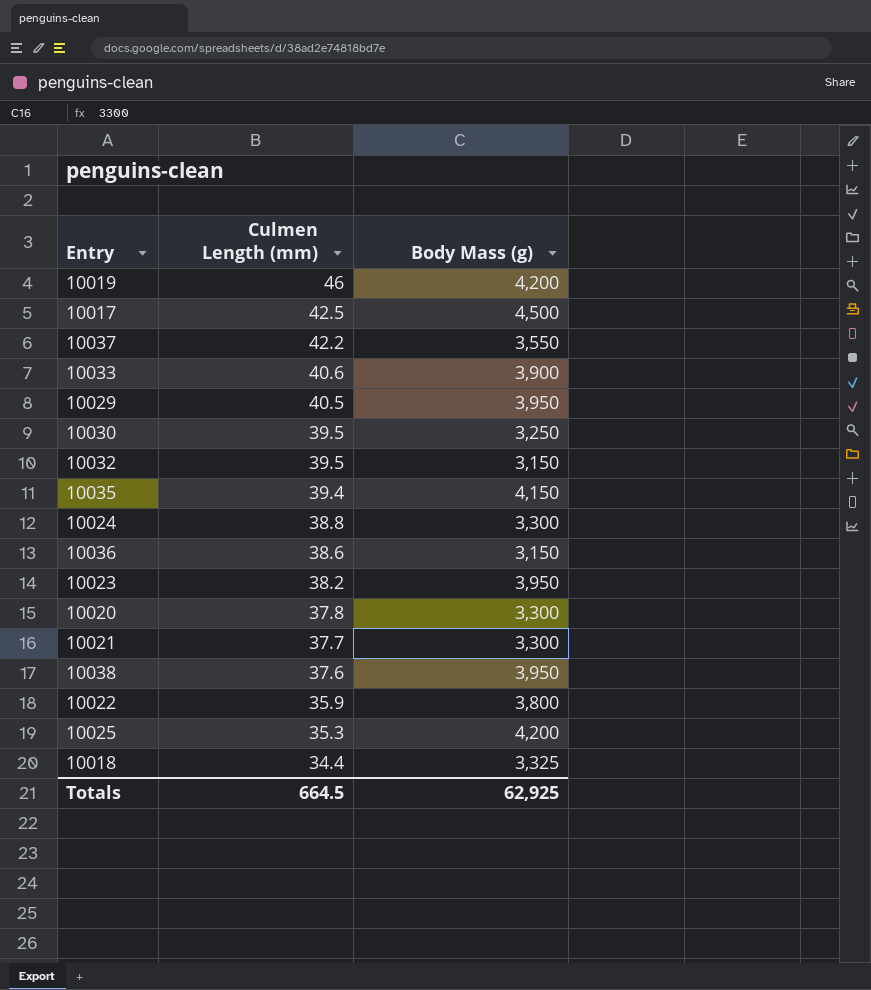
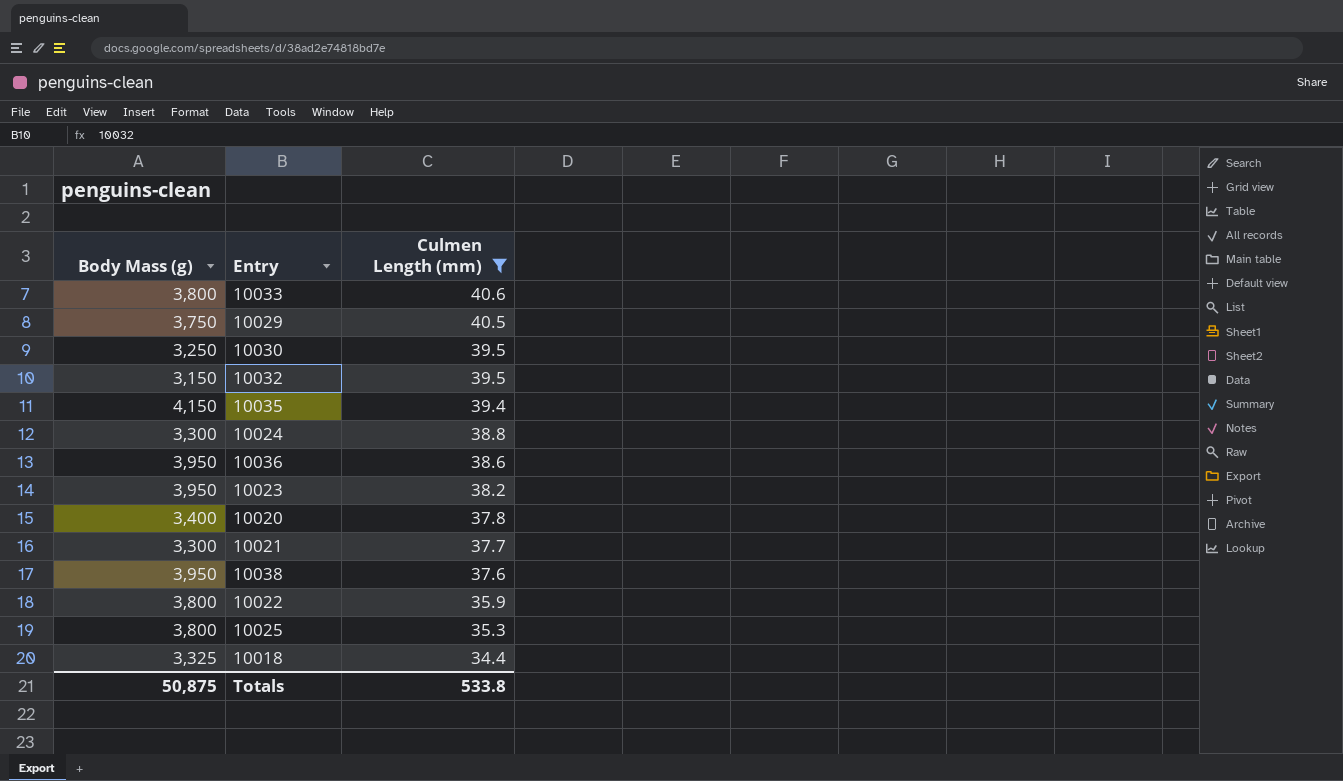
filter: none -> Culmen Length (mm) <= 40.6
column Body Mass (g) | position: 3 -> 1
10033 | Body Mass (g): 3,900 -> 3,800
10029 | Body Mass (g): 3,950 -> 3,750
10036 | Body Mass (g): 3,150 -> 3,950
10020 | Body Mass (g): 3,300 -> 3,400
10025 | Body Mass (g): 4,200 -> 3,800
Totals | Body Mass (g): 62,925 -> 50,875
Totals | Culmen Length (mm): 664.5 -> 533.8

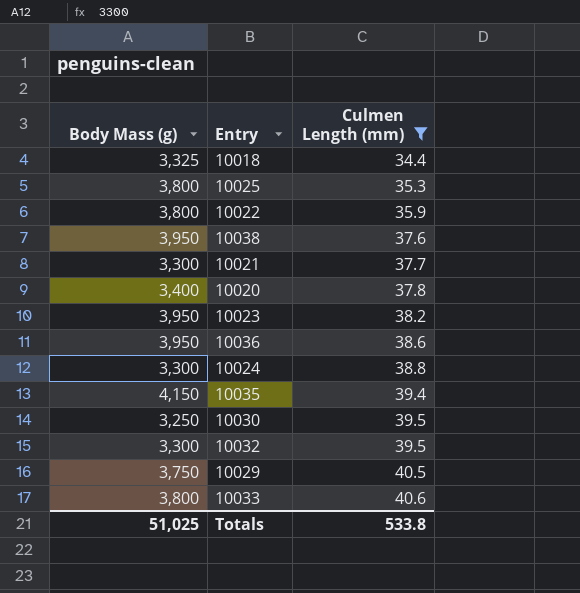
row order: Culmen Length (mm) descending -> Culmen Length (mm) ascending
10032 | Body Mass (g): 3,150 -> 3,300
Totals | Body Mass (g): 50,875 -> 51,025

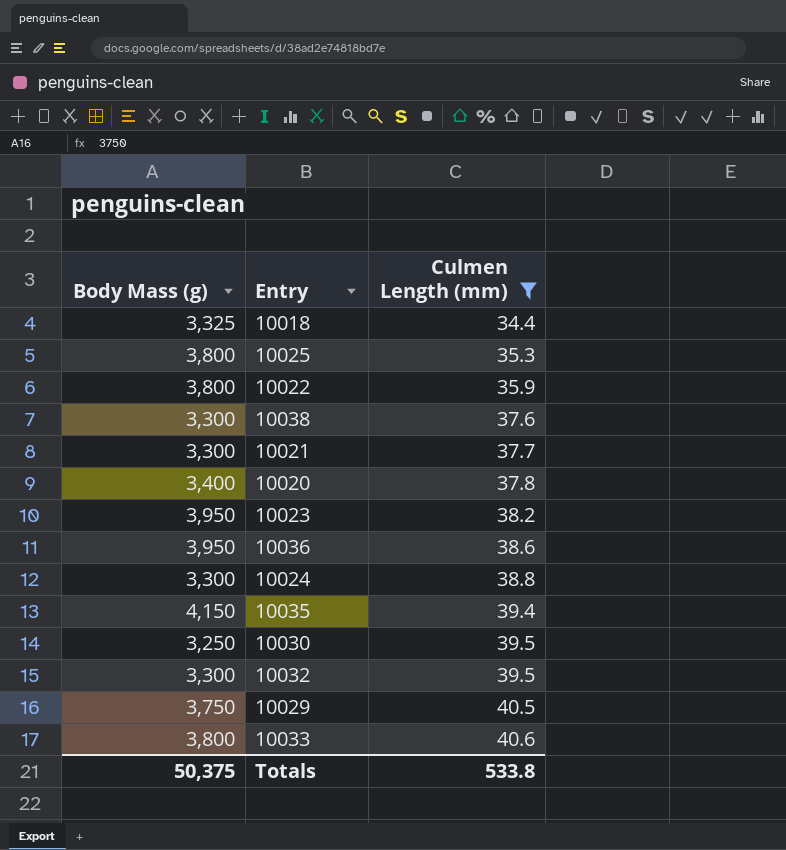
10038 | Body Mass (g): 3,950 -> 3,300
Totals | Body Mass (g): 51,025 -> 50,375

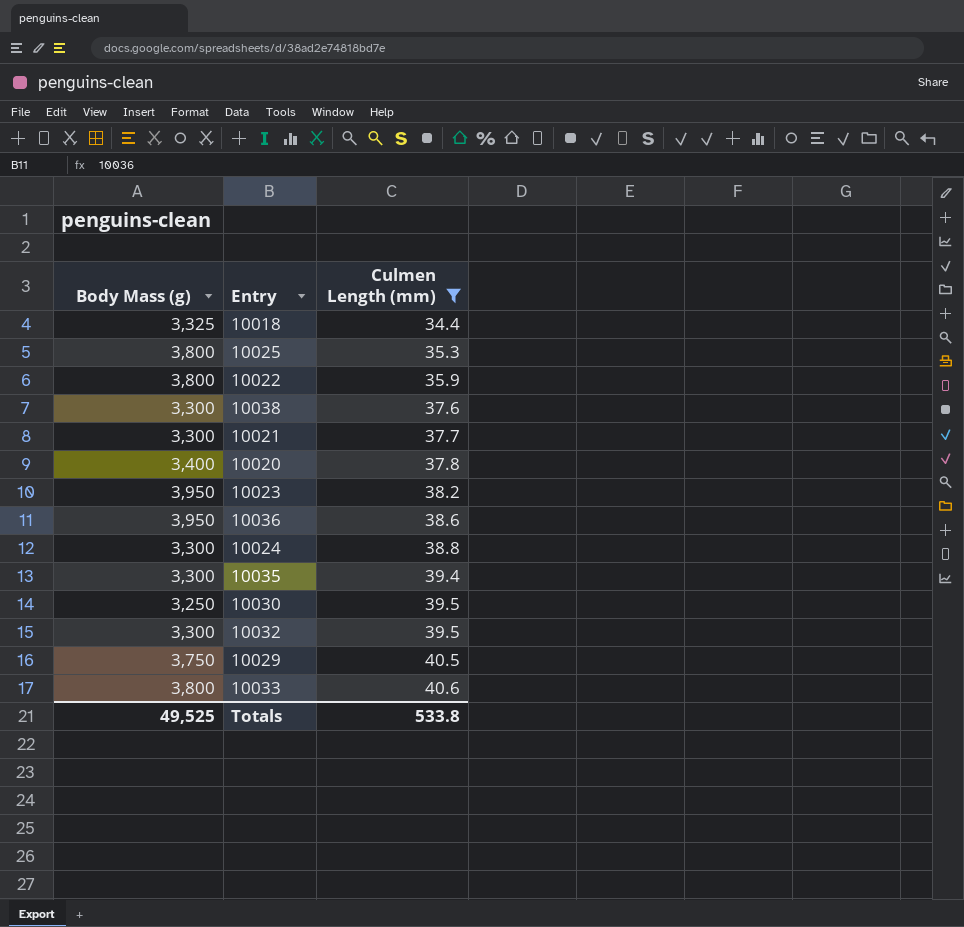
10035 | Body Mass (g): 4,150 -> 3,300
Totals | Body Mass (g): 50,375 -> 49,525

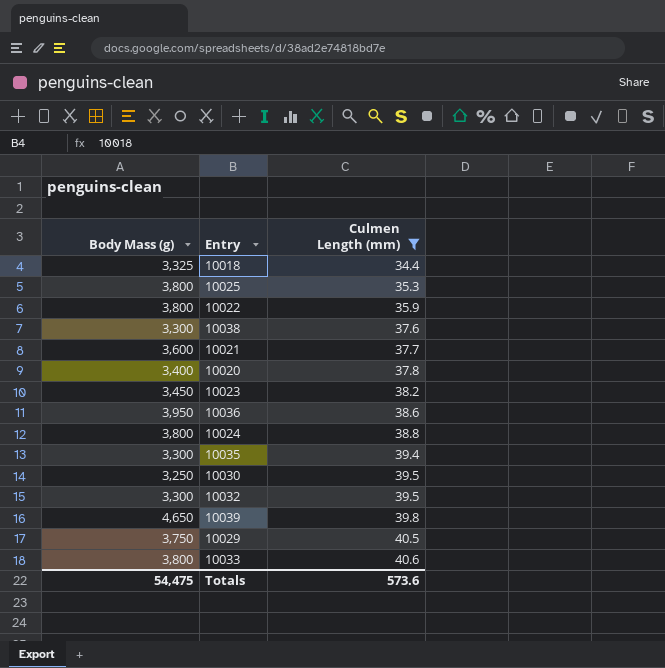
10021 | Body Mass (g): 3,300 -> 3,600
10023 | Body Mass (g): 3,950 -> 3,450
10024 | Body Mass (g): 3,300 -> 3,800
row 10039: none -> 4,650 | 39.8
Totals | Body Mass (g): 49,525 -> 54,475
Totals | Culmen Length (mm): 533.8 -> 573.6

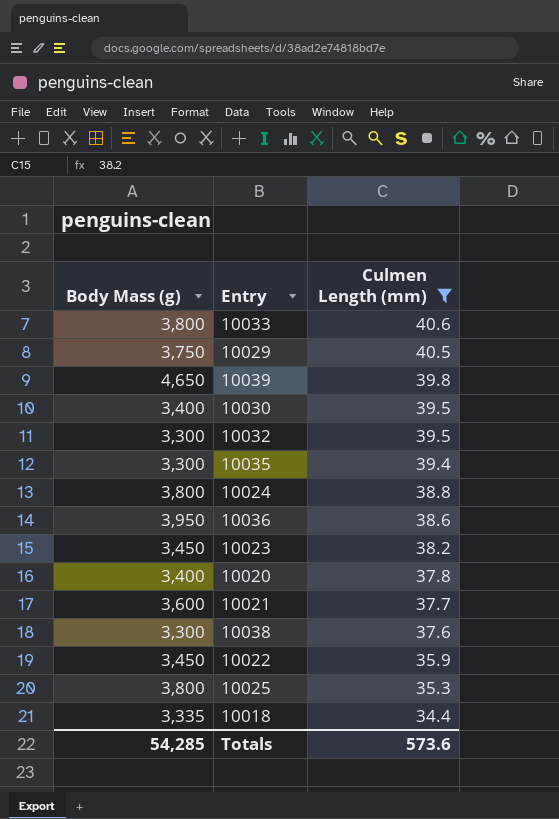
row order: Culmen Length (mm) ascending -> Culmen Length (mm) descending
10030 | Body Mass (g): 3,250 -> 3,400
10022 | Body Mass (g): 3,800 -> 3,450
10018 | Body Mass (g): 3,325 -> 3,335
Totals | Body Mass (g): 54,475 -> 54,285

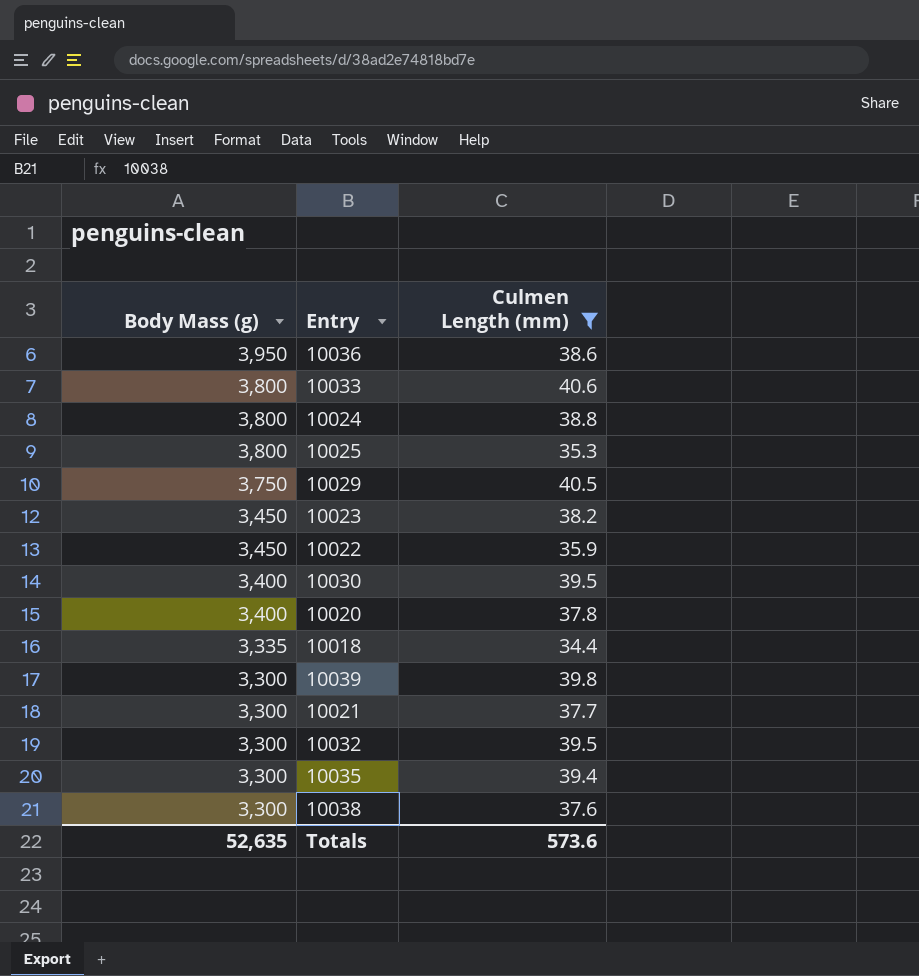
row order: Culmen Length (mm) descending -> Body Mass (g) descending
10039 | Body Mass (g): 4,650 -> 3,300
10021 | Body Mass (g): 3,600 -> 3,300
Totals | Body Mass (g): 54,285 -> 52,635

